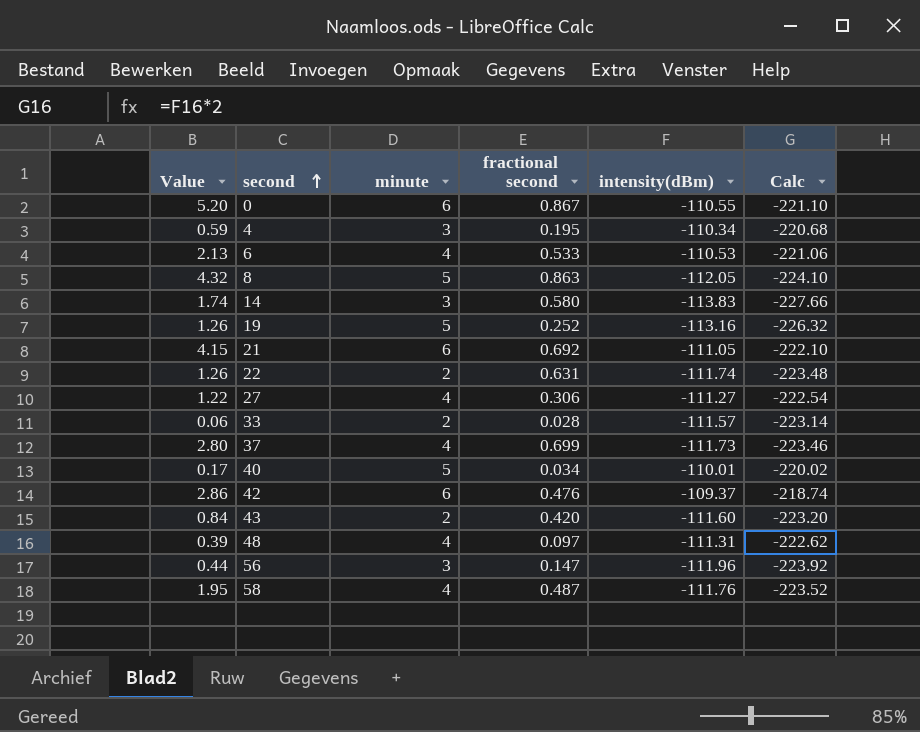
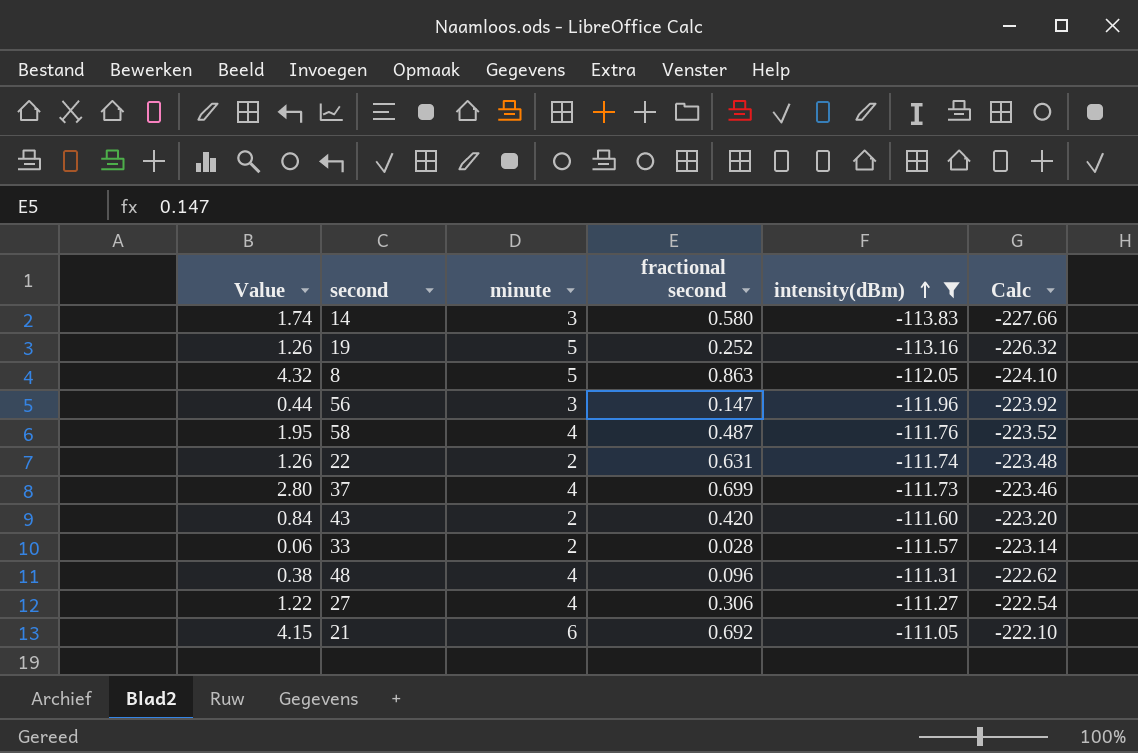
filter: none -> intensity(dBm) <= -111.05
row order: second ascending -> intensity(dBm) ascending
48 | Value: 0.39 -> 0.38
48 | fractional second: 0.097 -> 0.096

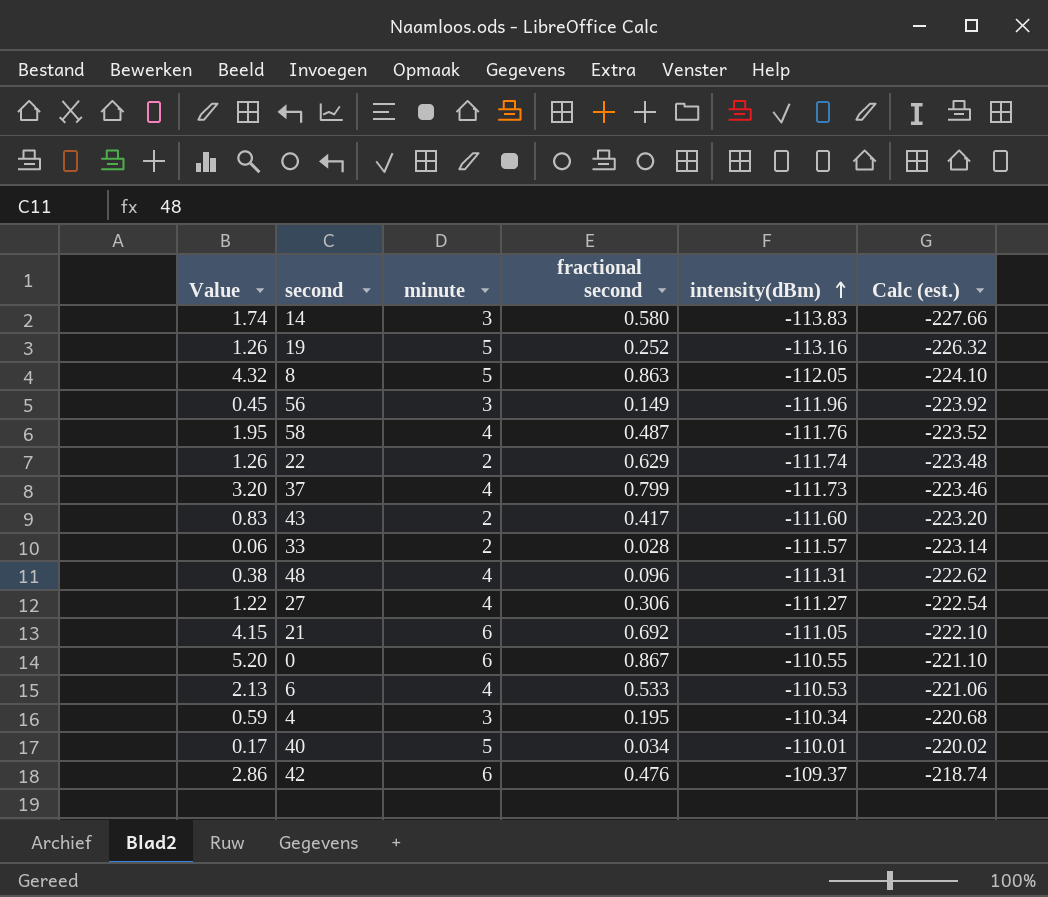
filter: intensity(dBm) <= -111.05 -> none
column name: Calc -> Calc (est.)
56 | Value: 0.44 -> 0.45
56 | fractional second: 0.147 -> 0.149
22 | fractional second: 0.631 -> 0.629
37 | Value: 2.80 -> 3.20
37 | fractional second: 0.699 -> 0.799
43 | Value: 0.84 -> 0.83
43 | fractional second: 0.420 -> 0.417

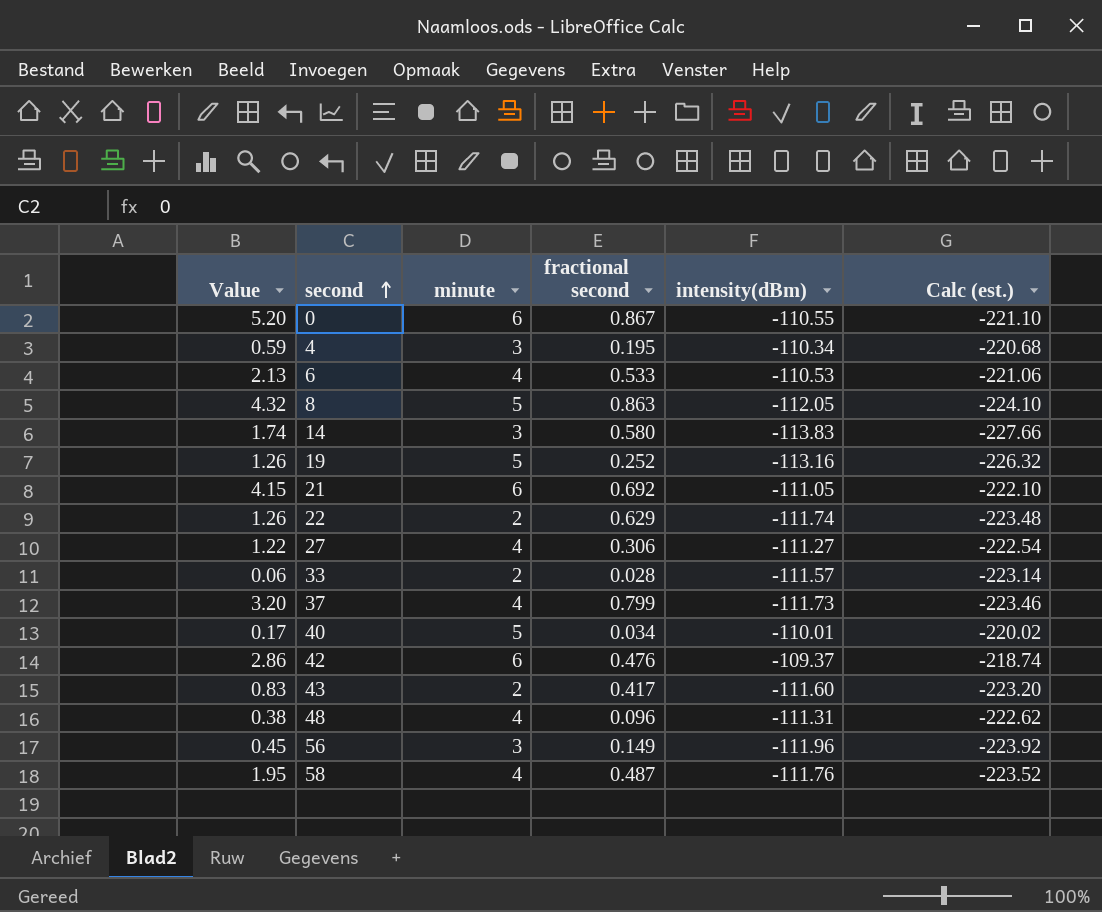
row order: intensity(dBm) ascending -> second ascending

